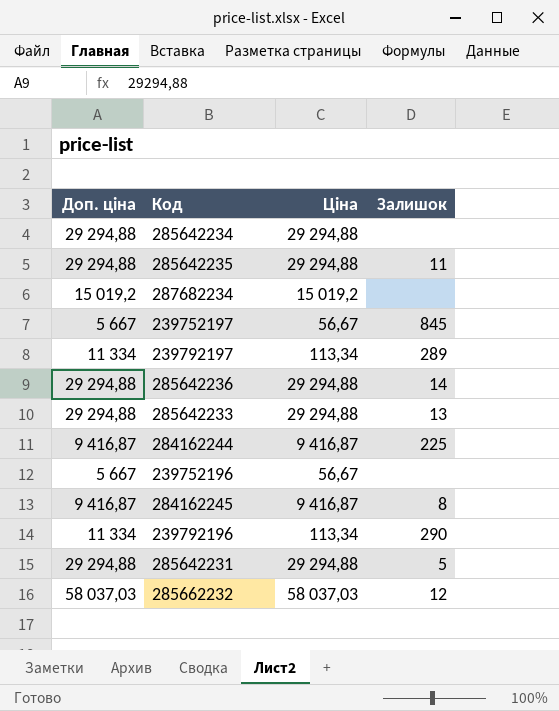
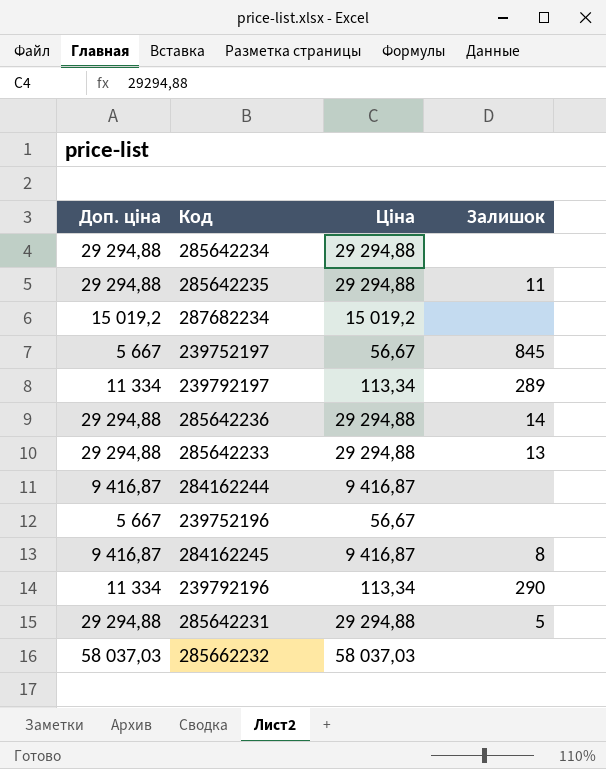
284162244 | Залишок: 225 -> none
285662232 | Залишок: 12 -> none

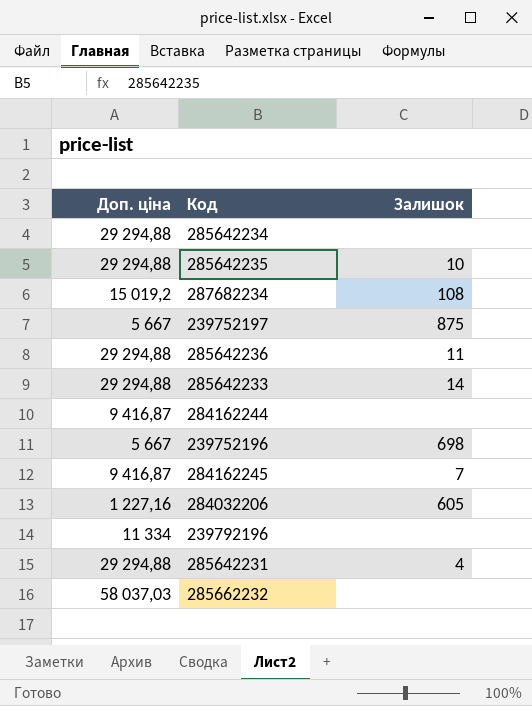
column Ціна | position: 3 -> none
row 239792197: 11 334 | 113,34 | 289 -> none
285642235 | Залишок: 11 -> 10
287682234 | Залишок: none -> 108
239752197 | Залишок: 845 -> 875
285642236 | Залишок: 14 -> 11
285642233 | Залишок: 13 -> 14
239752196 | Залишок: none -> 698
284162245 | Залишок: 8 -> 7
row 284032206: none -> 1 227,16 | 605
239792196 | Залишок: 290 -> none
285642231 | Залишок: 5 -> 4

